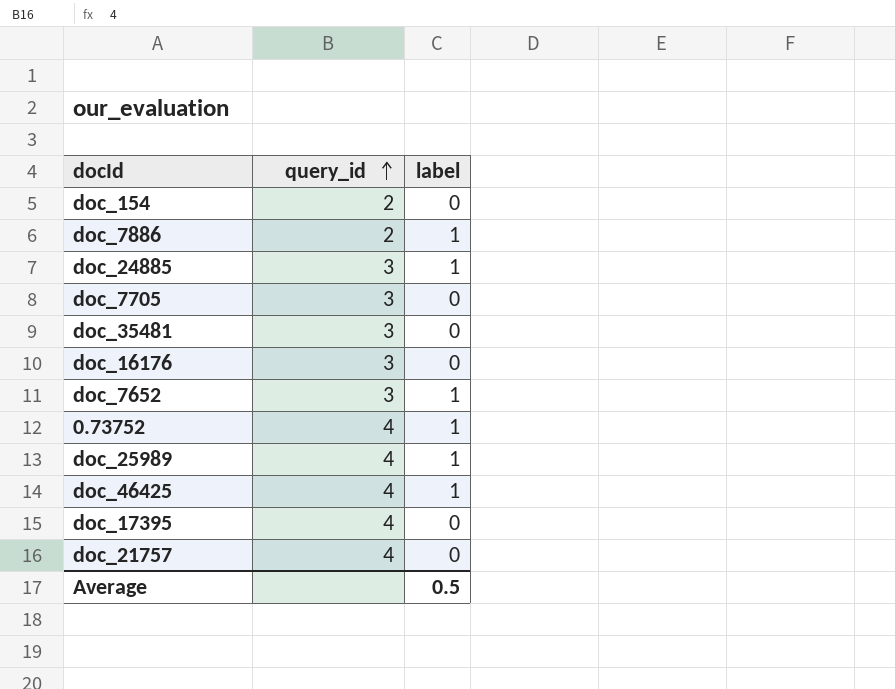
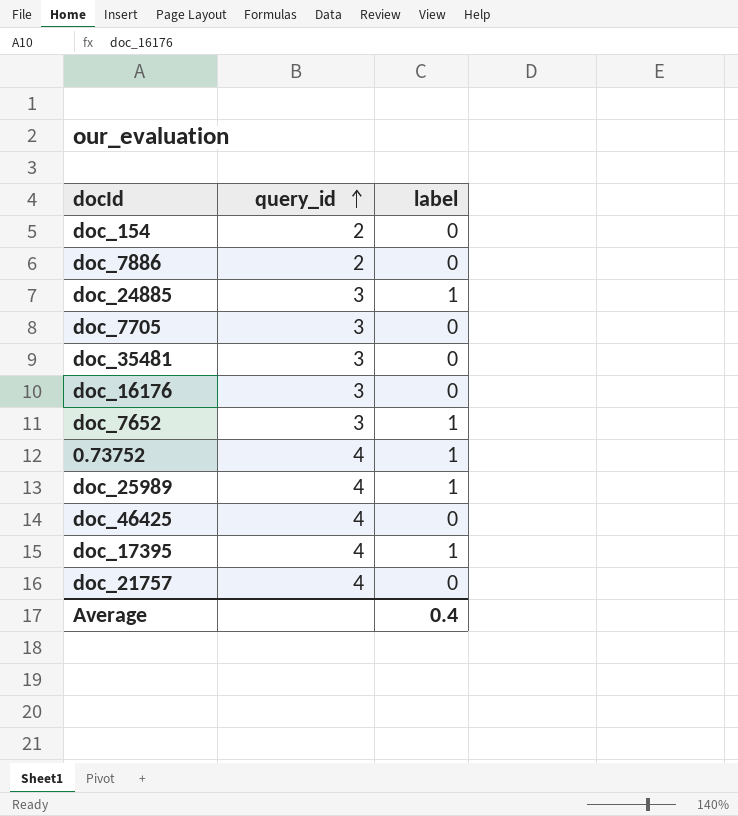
doc_7886 | label: 1 -> 0
doc_46425 | label: 1 -> 0
doc_17395 | label: 0 -> 1
Average | label: 0.5 -> 0.4

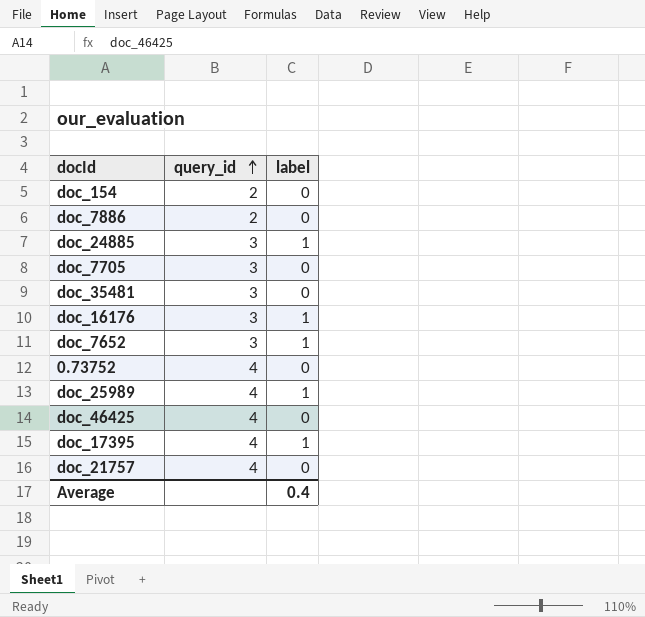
doc_16176 | label: 0 -> 1
0.73752 | label: 1 -> 0

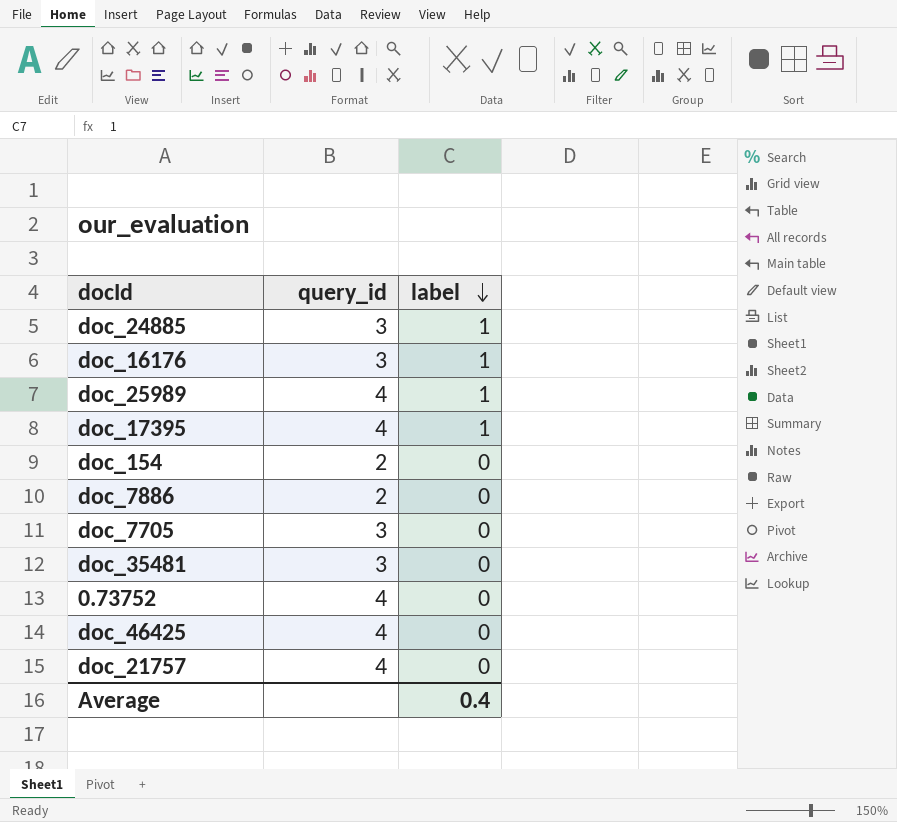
row order: query_id ascending -> label descending
row doc_7652: 3 | 1 -> none

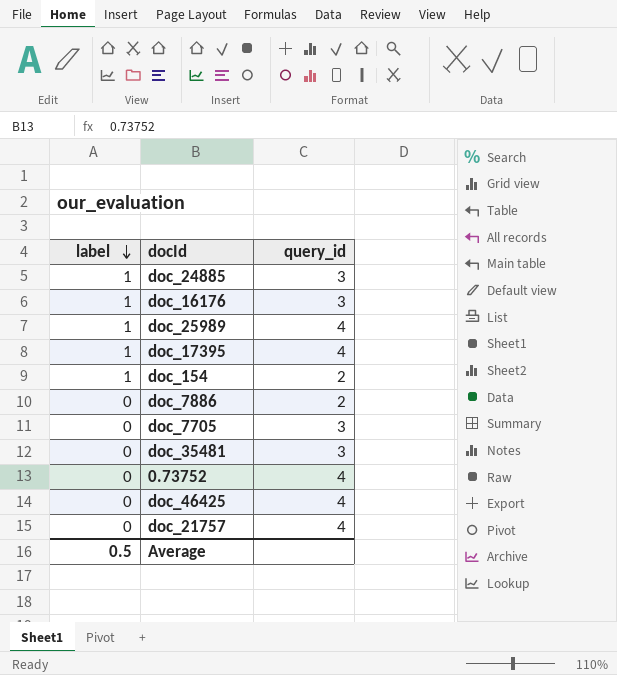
column label | position: 3 -> 1
doc_154 | label: 0 -> 1
Average | label: 0.4 -> 0.5

